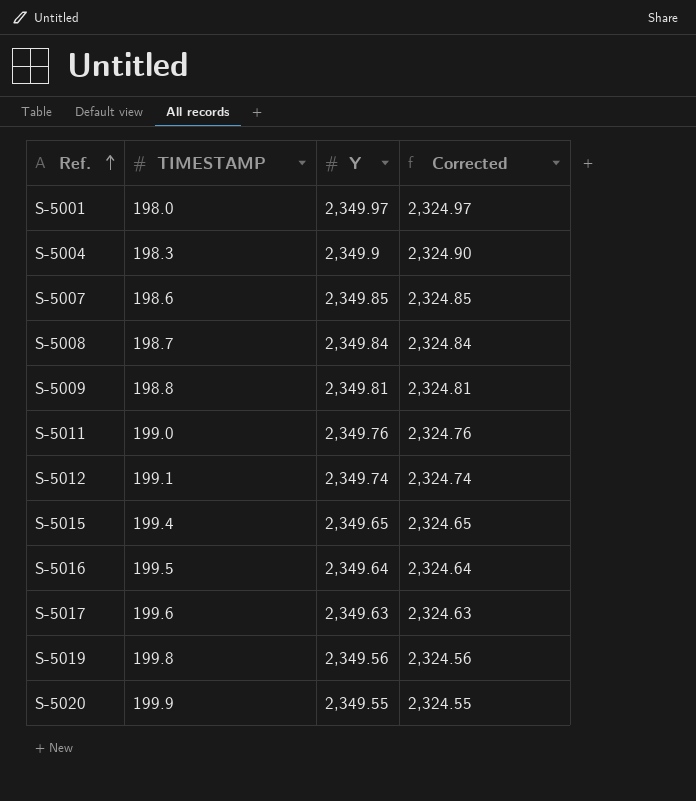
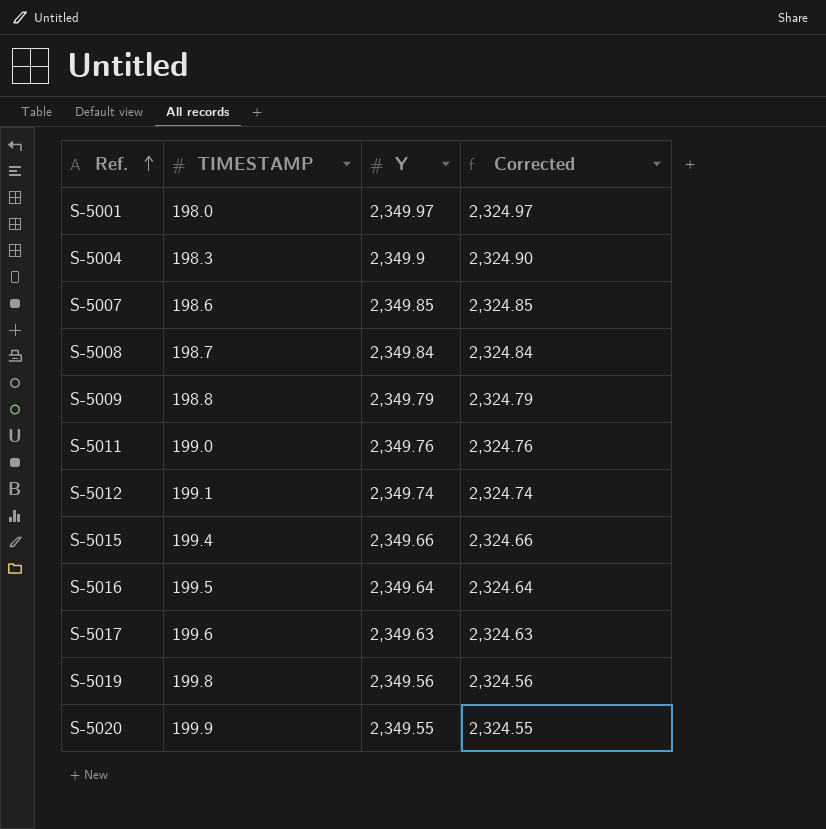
S-5009 | Y: 2,349.81 -> 2,349.79
S-5009 | Corrected: 2,324.81 -> 2,324.79
S-5015 | Y: 2,349.65 -> 2,349.66
S-5015 | Corrected: 2,324.65 -> 2,324.66

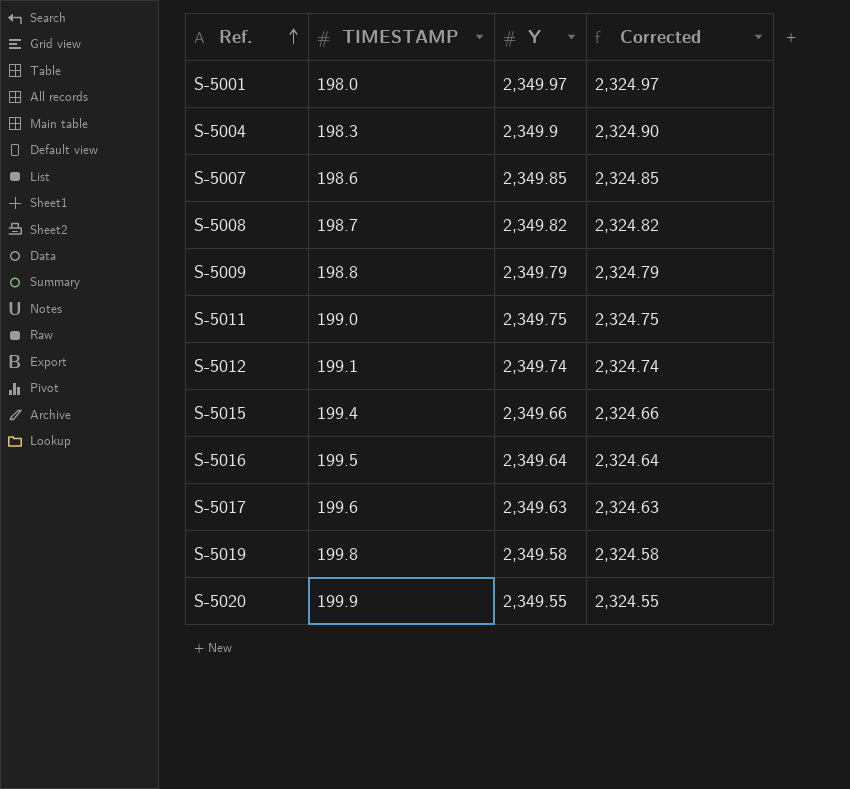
S-5008 | Y: 2,349.84 -> 2,349.82
S-5008 | Corrected: 2,324.84 -> 2,324.82
S-5011 | Y: 2,349.76 -> 2,349.75
S-5011 | Corrected: 2,324.76 -> 2,324.75
S-5019 | Y: 2,349.56 -> 2,349.58
S-5019 | Corrected: 2,324.56 -> 2,324.58

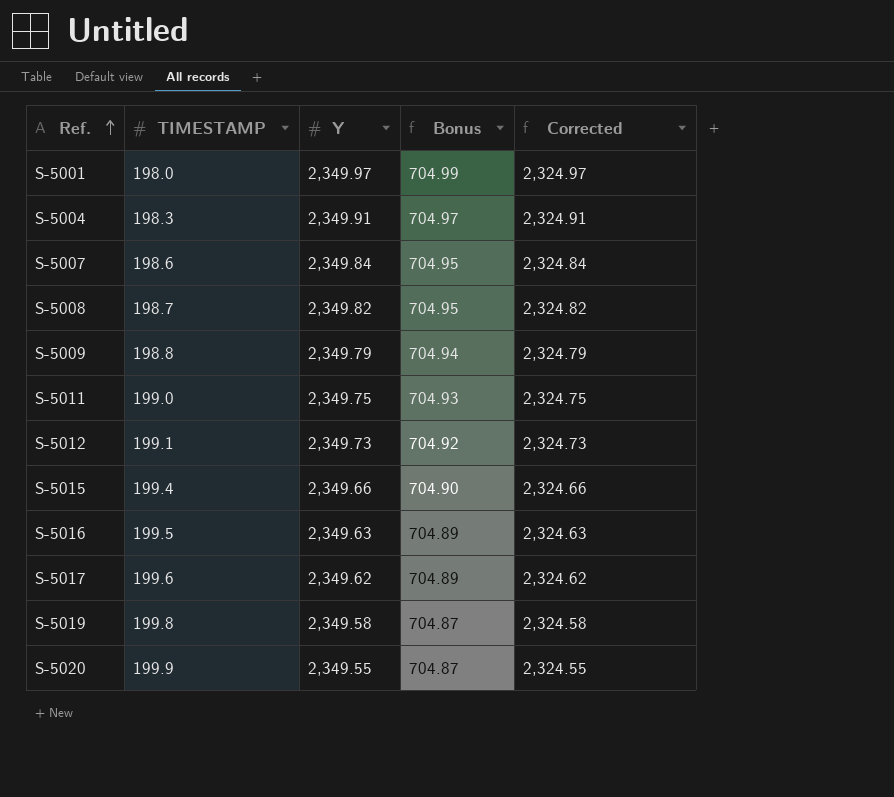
column Bonus | formula: none -> [Y] * 0.3
S-5004 | Y: 2,349.9 -> 2,349.91
S-5004 | Corrected: 2,324.90 -> 2,324.91
S-5007 | Y: 2,349.85 -> 2,349.84
S-5007 | Corrected: 2,324.85 -> 2,324.84
S-5012 | Y: 2,349.74 -> 2,349.73
S-5012 | Corrected: 2,324.74 -> 2,324.73
S-5016 | Y: 2,349.64 -> 2,349.63
S-5016 | Corrected: 2,324.64 -> 2,324.63
S-5017 | Y: 2,349.63 -> 2,349.62
S-5017 | Corrected: 2,324.63 -> 2,324.62

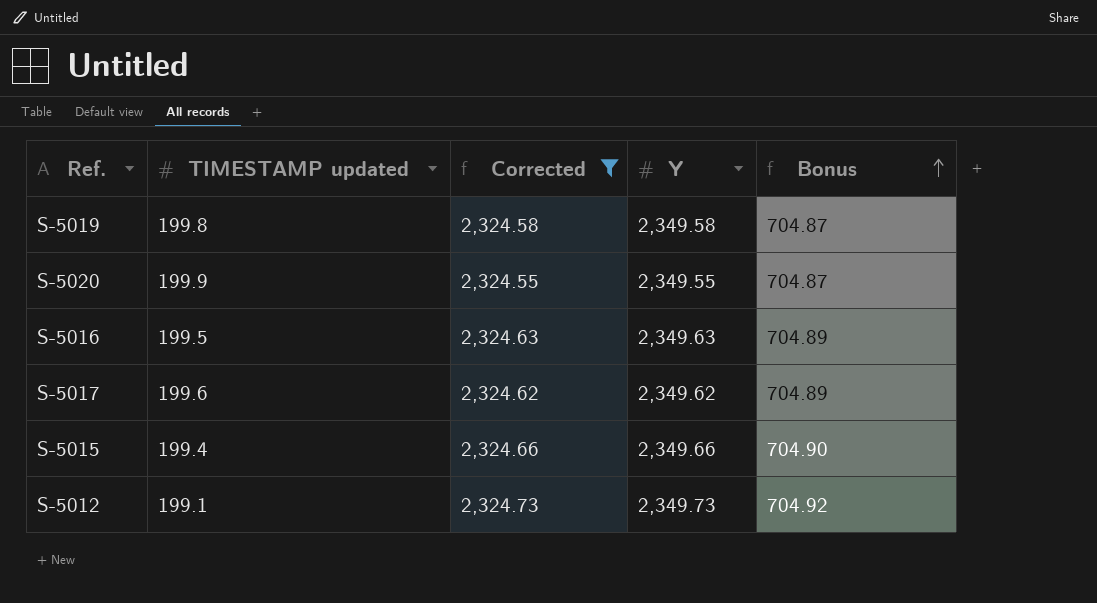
filter: none -> Corrected <= 2,324.73
row order: Ref. ascending -> Bonus ascending
column name: TIMESTAMP -> TIMESTAMP updated
column Corrected | position: 5 -> 3

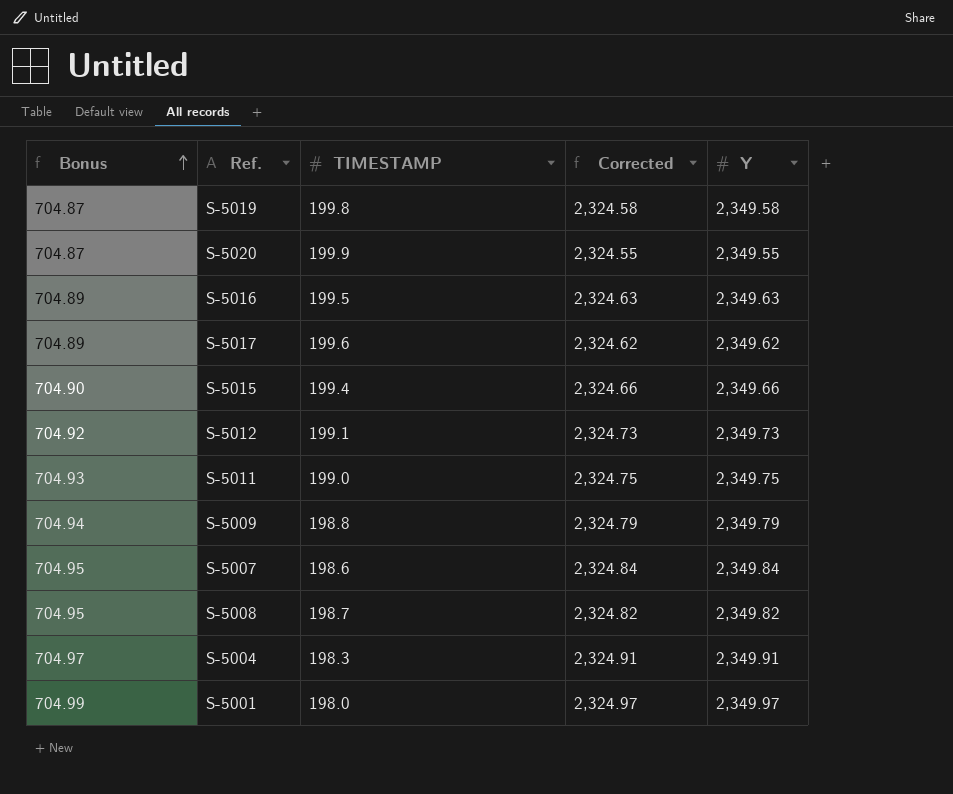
filter: Corrected <= 2,324.73 -> none
column Bonus | position: 5 -> 1
column name: TIMESTAMP updated -> TIMESTAMP

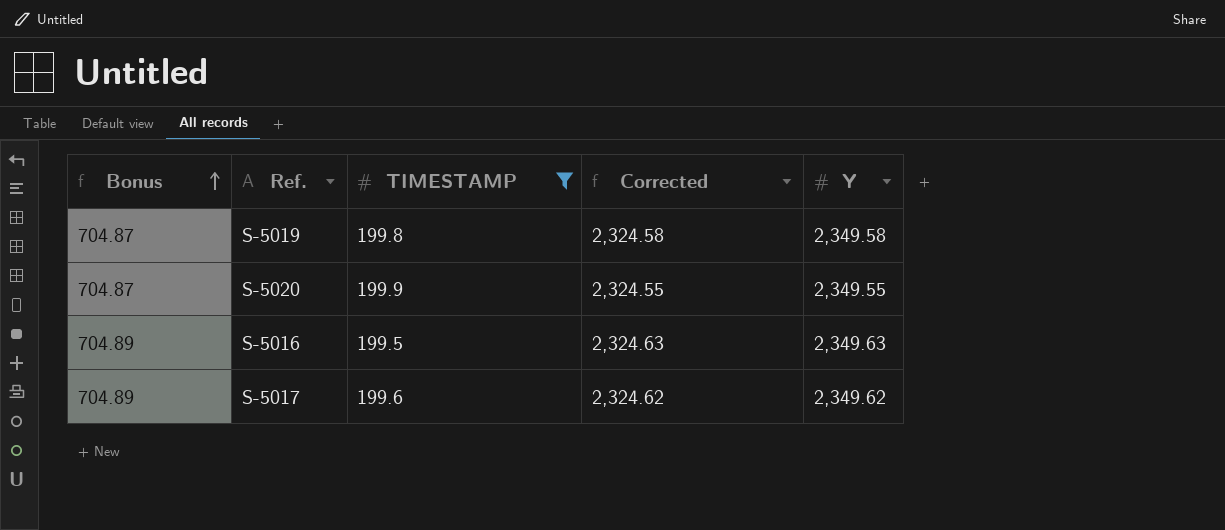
filter: none -> TIMESTAMP >= 199.5

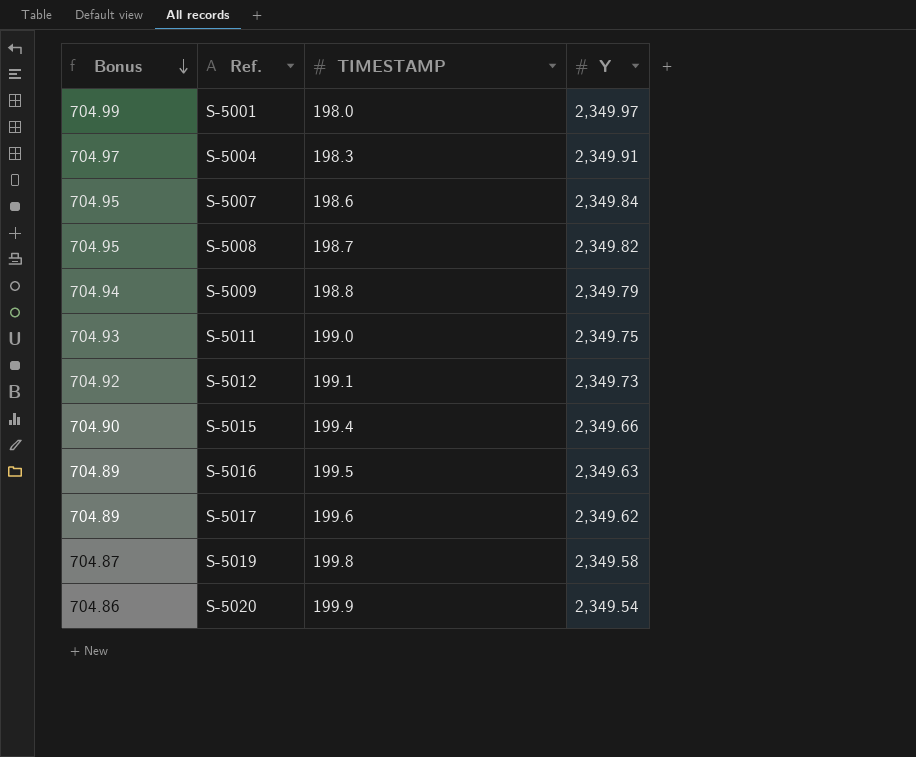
filter: TIMESTAMP >= 199.5 -> none
row order: Bonus ascending -> Bonus descending
column Corrected | formula: [Y] - 25 -> none
S-5020 | Bonus: 704.87 -> 704.86
S-5020 | Y: 2,349.55 -> 2,349.54

